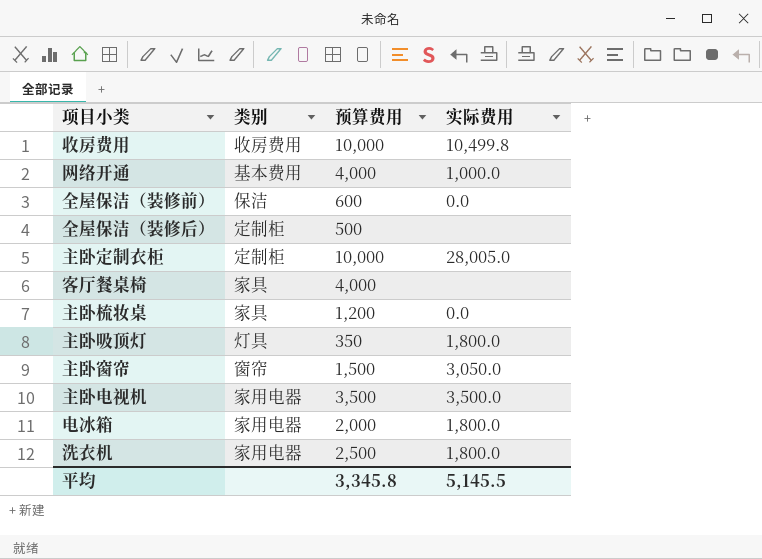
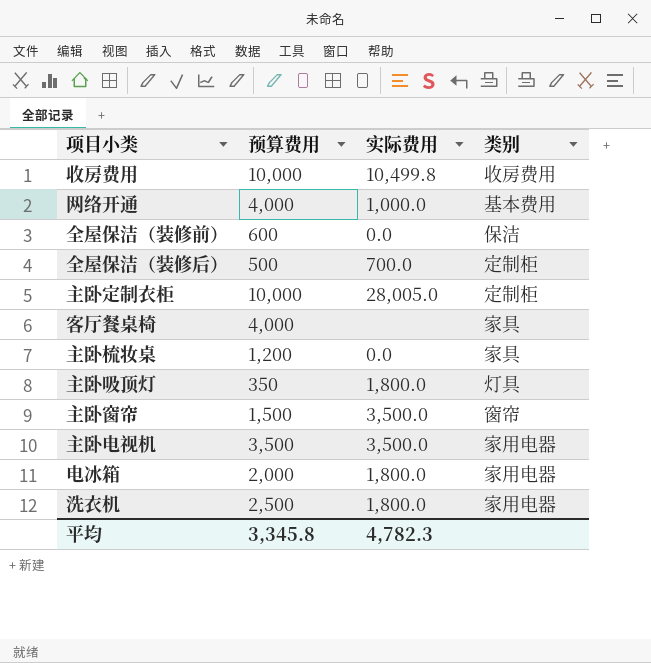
column 类别 | position: 2 -> 4
全屋保洁（装修后） | 实际费用: none -> 700.0
主卧窗帘 | 实际费用: 3,050.0 -> 3,500.0
平均 | 实际费用: 5,145.5 -> 4,782.3

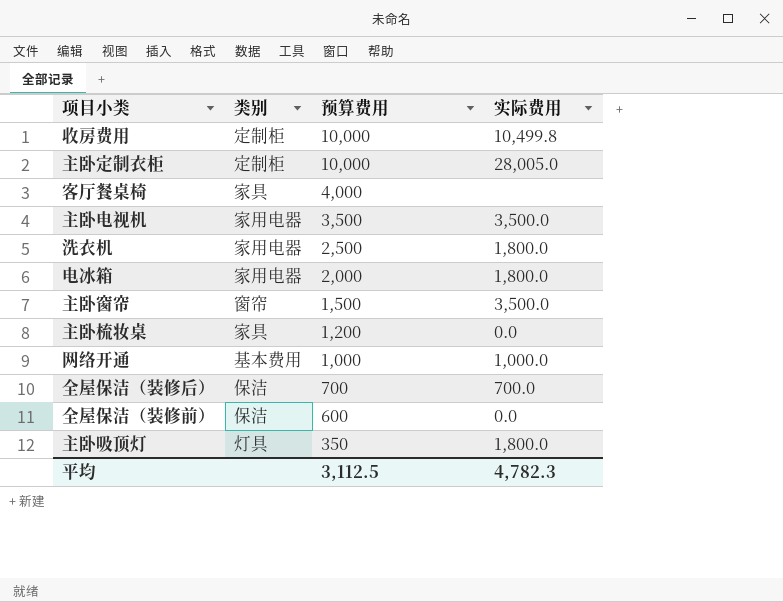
row order: none -> 预算费用 descending
column 类别 | position: 4 -> 2
收房费用 | 类别: 收房费用 -> 定制柜
网络开通 | 预算费用: 4,000 -> 1,000
全屋保洁（装修后） | 类别: 定制柜 -> 保洁
全屋保洁（装修后） | 预算费用: 500 -> 700
平均 | 预算费用: 3,345.8 -> 3,112.5

